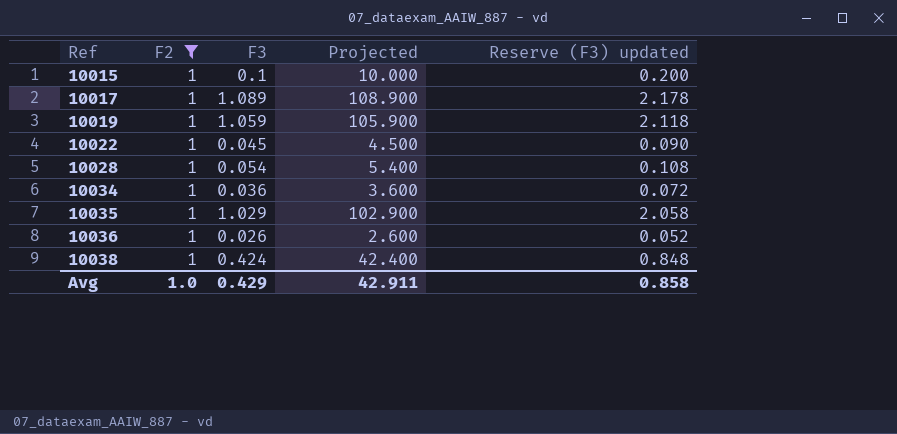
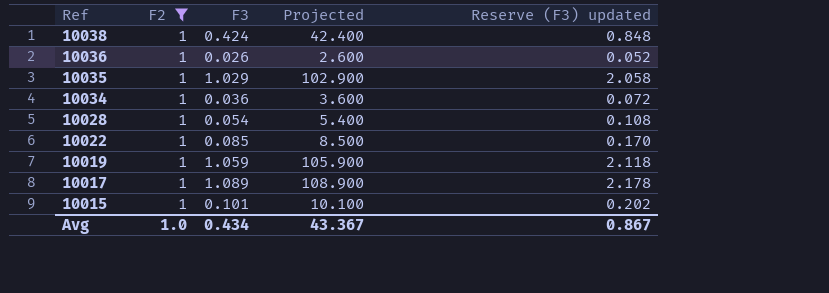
row order: Ref ascending -> Ref descending
10022 | F3: 0.045 -> 0.085
10022 | Projected: 4.500 -> 8.500
10022 | Reserve (F3) updated: 0.090 -> 0.170
10015 | F3: 0.1 -> 0.101
10015 | Projected: 10.000 -> 10.100
10015 | Reserve (F3) updated: 0.200 -> 0.202
Avg | F3: 0.429 -> 0.434
Avg | Projected: 42.911 -> 43.367
Avg | Reserve (F3) updated: 0.858 -> 0.867

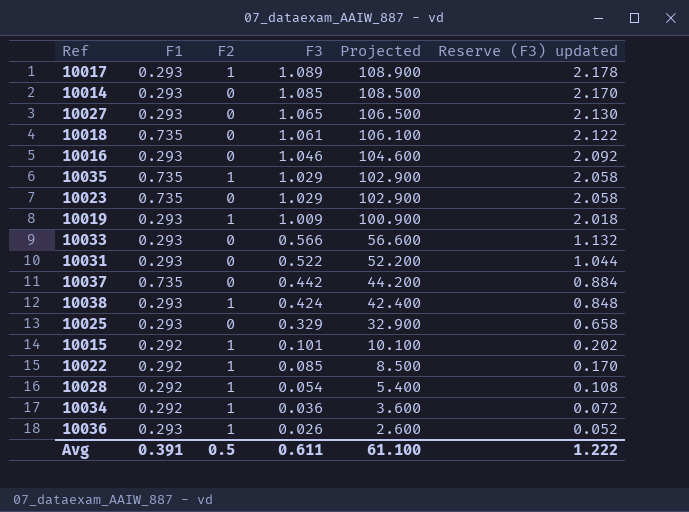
filter: F2 = 1 -> none
row order: Ref descending -> F3 descending
column F1 | position: none -> 2
10019 | F3: 1.059 -> 1.009
10019 | Projected: 105.900 -> 100.900
10019 | Reserve (F3) updated: 2.118 -> 2.018
Avg | F2: 1.0 -> 0.5
Avg | F3: 0.434 -> 0.611
Avg | Projected: 43.367 -> 61.100
Avg | Reserve (F3) updated: 0.867 -> 1.222

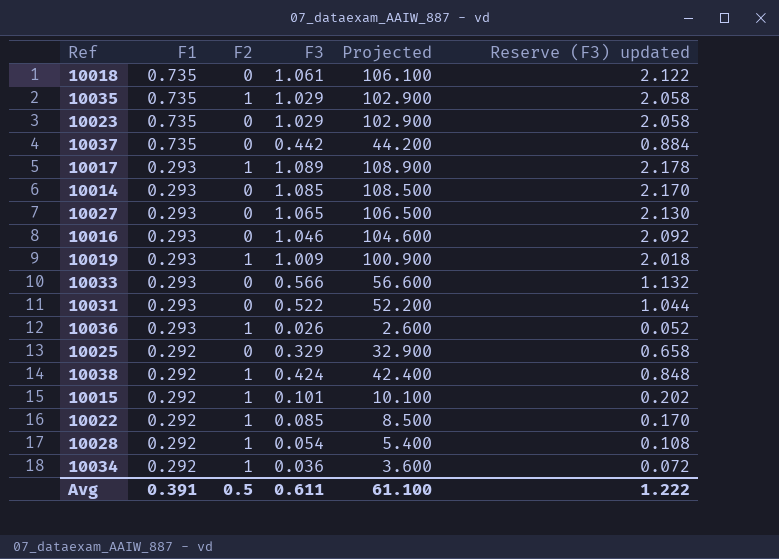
row order: F3 descending -> F1 descending
10025 | F1: 0.293 -> 0.292
10038 | F1: 0.293 -> 0.292

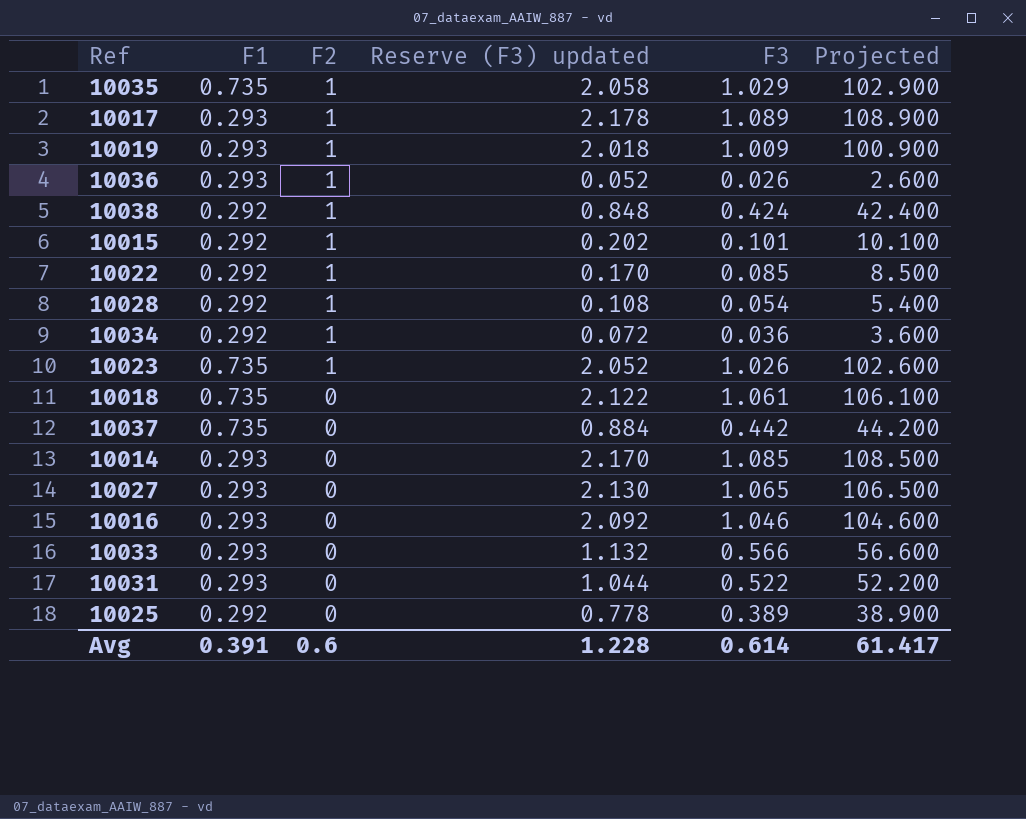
row order: F1 descending -> F2 descending
column Reserve (F3) updated | position: 6 -> 4
10023 | F2: 0 -> 1
10023 | Reserve (F3) updated: 2.058 -> 2.052
10023 | F3: 1.029 -> 1.026
10023 | Projected: 102.900 -> 102.600
10025 | Reserve (F3) updated: 0.658 -> 0.778
10025 | F3: 0.329 -> 0.389
10025 | Projected: 32.900 -> 38.900
Avg | F2: 0.5 -> 0.6
Avg | Reserve (F3) updated: 1.222 -> 1.228
Avg | F3: 0.611 -> 0.614
Avg | Projected: 61.100 -> 61.417

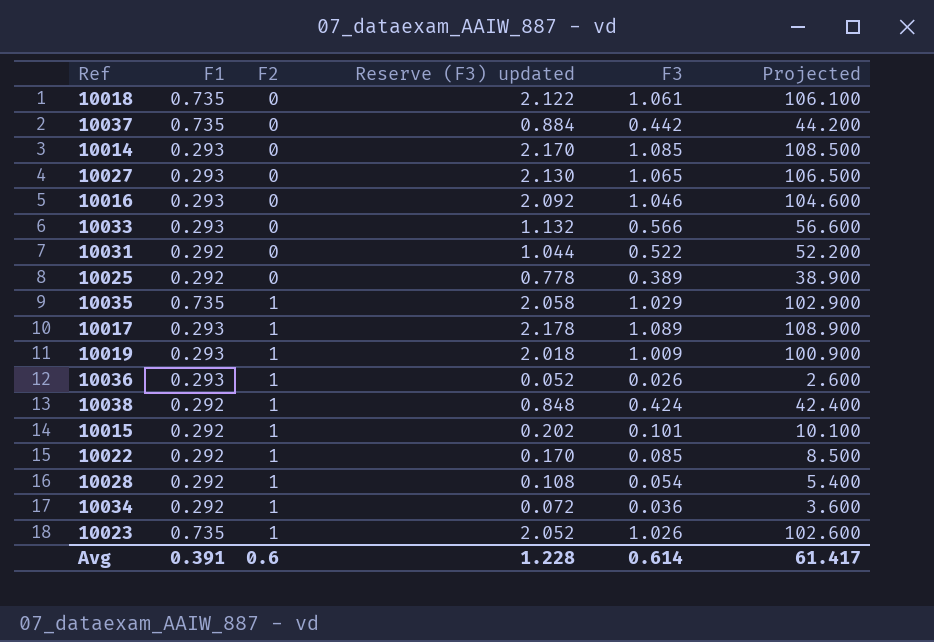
row order: F2 descending -> F2 ascending
10031 | F1: 0.293 -> 0.292

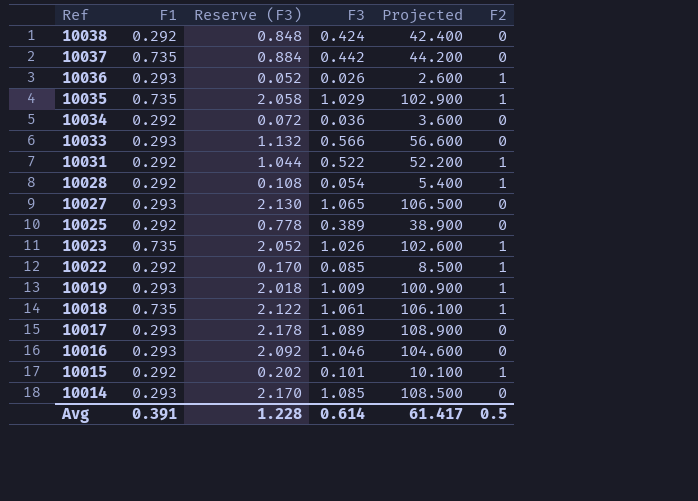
row order: F2 ascending -> Ref descending
column name: Reserve (F3) updated -> Reserve (F3)
column F2 | position: 3 -> 6
10038 | F2: 1 -> 0
10034 | F2: 1 -> 0
10031 | F2: 0 -> 1
10018 | F2: 0 -> 1
10017 | F2: 1 -> 0
Avg | F2: 0.6 -> 0.5

